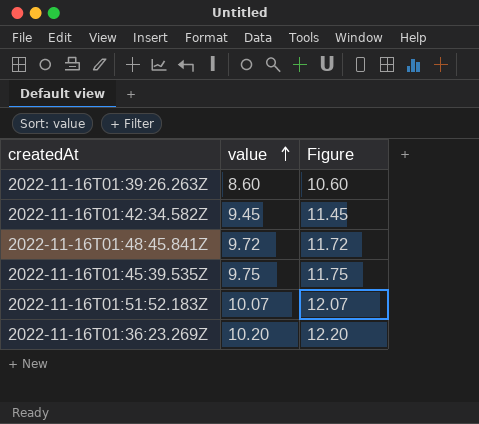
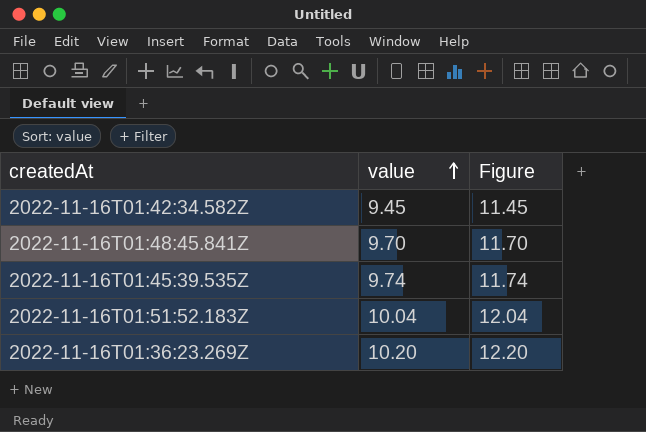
row 2022-11-16T01:39:26.263Z: 8.60 | 10.60 -> none
2022-11-16T01:48:45.841Z | value: 9.72 -> 9.70
2022-11-16T01:48:45.841Z | Figure: 11.72 -> 11.70
2022-11-16T01:45:39.535Z | value: 9.75 -> 9.74
2022-11-16T01:45:39.535Z | Figure: 11.75 -> 11.74
2022-11-16T01:51:52.183Z | value: 10.07 -> 10.04
2022-11-16T01:51:52.183Z | Figure: 12.07 -> 12.04

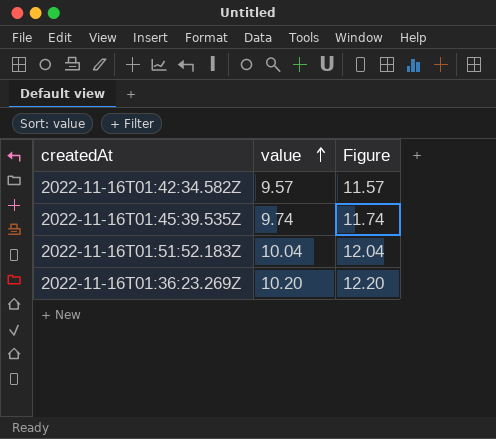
row 2022-11-16T01:48:45.841Z: 9.70 | 11.70 -> none
2022-11-16T01:42:34.582Z | value: 9.45 -> 9.57
2022-11-16T01:42:34.582Z | Figure: 11.45 -> 11.57

